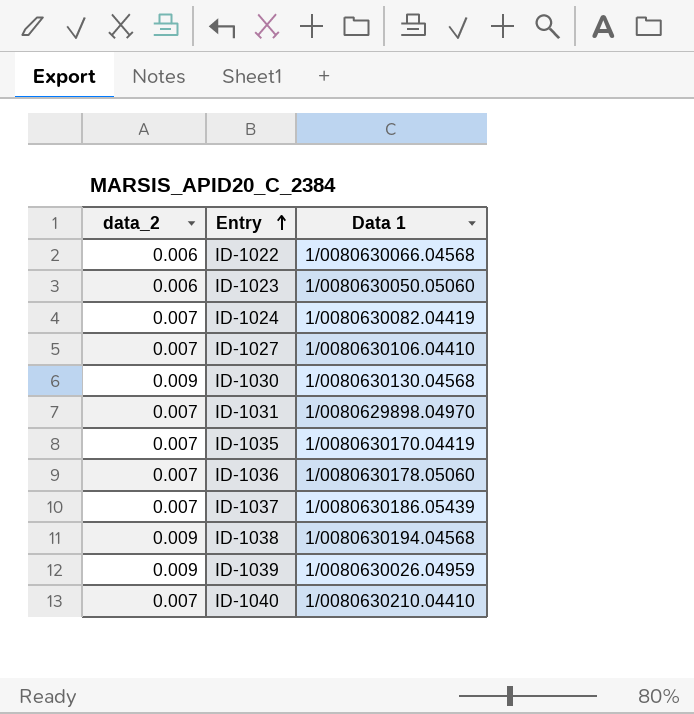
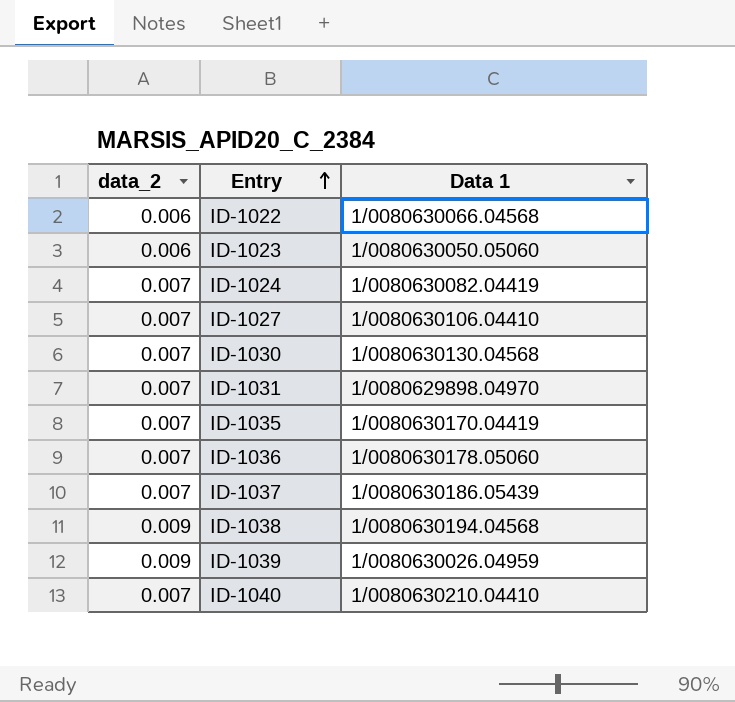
ID-1030 | data_2: 0.009 -> 0.007

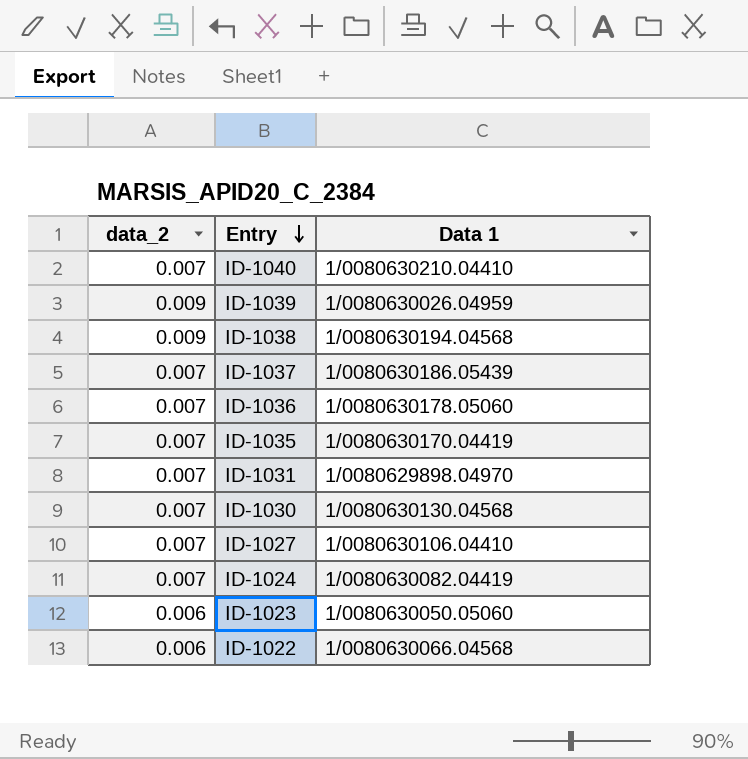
row order: Entry ascending -> Entry descending

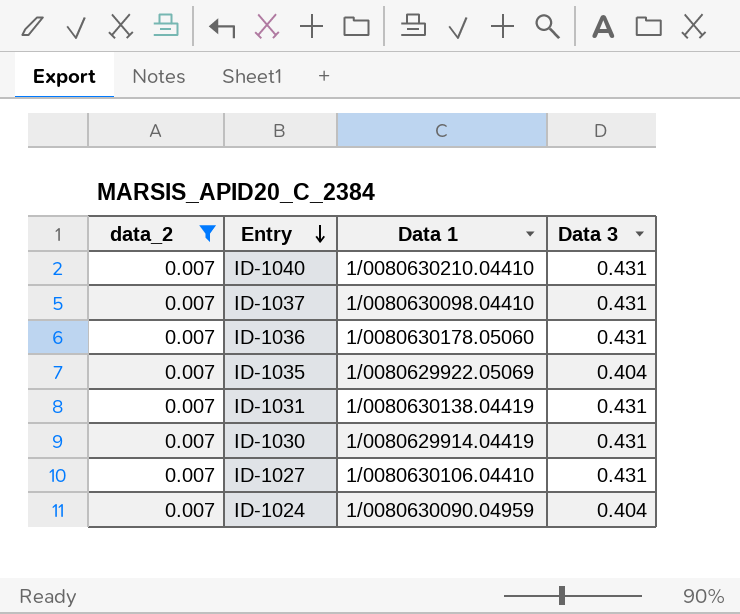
filter: none -> data_2 = 0.007
column Data 3 | position: none -> 4
ID-1037 | Data 1: 1/0080630186.05439 -> 1/0080630098.04410
ID-1035 | Data 1: 1/0080630170.04419 -> 1/0080629922.05069
ID-1031 | Data 1: 1/0080629898.04970 -> 1/0080630138.04419
ID-1030 | Data 1: 1/0080630130.04568 -> 1/0080629914.04419
ID-1024 | Data 1: 1/0080630082.04419 -> 1/0080630090.04959

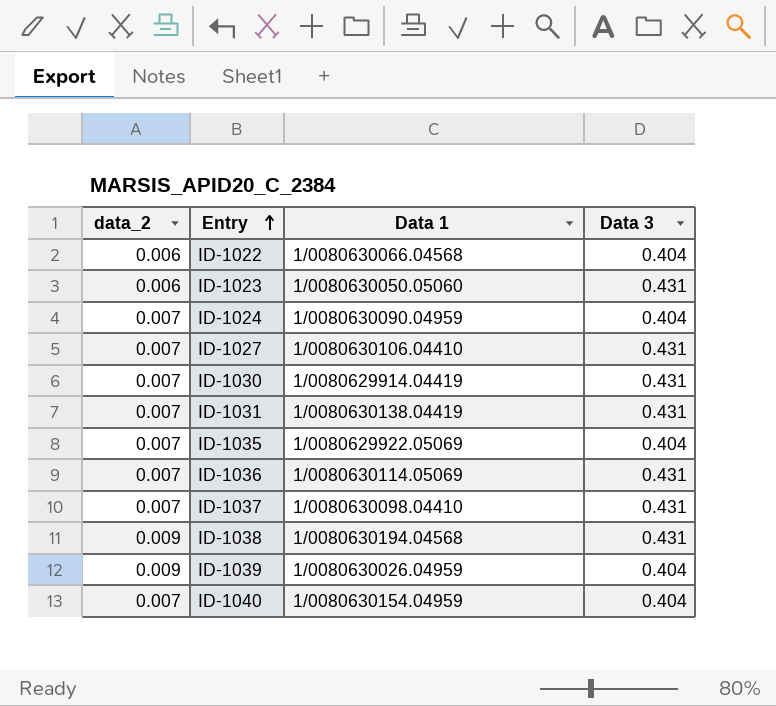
filter: data_2 = 0.007 -> none
row order: Entry descending -> Entry ascending
ID-1036 | Data 1: 1/0080630178.05060 -> 1/0080630114.05069
ID-1040 | Data 1: 1/0080630210.04410 -> 1/0080630154.04959
ID-1040 | Data 3: 0.431 -> 0.404

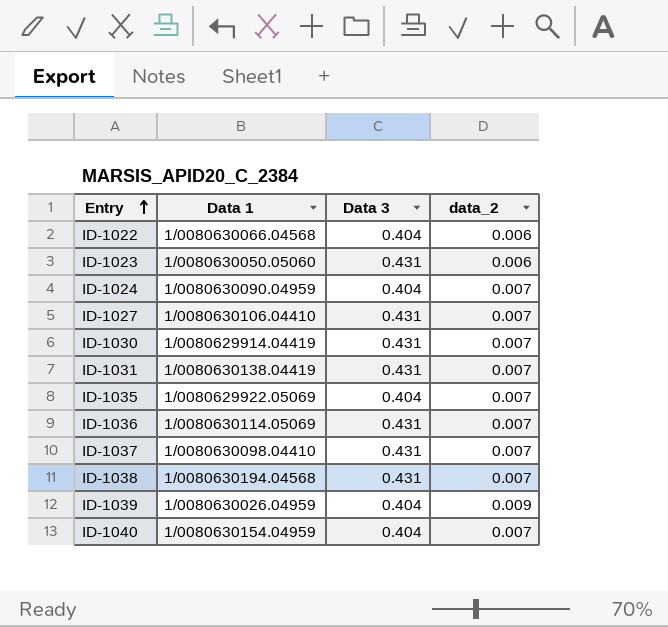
column data_2 | position: 1 -> 4
ID-1038 | data_2: 0.009 -> 0.007

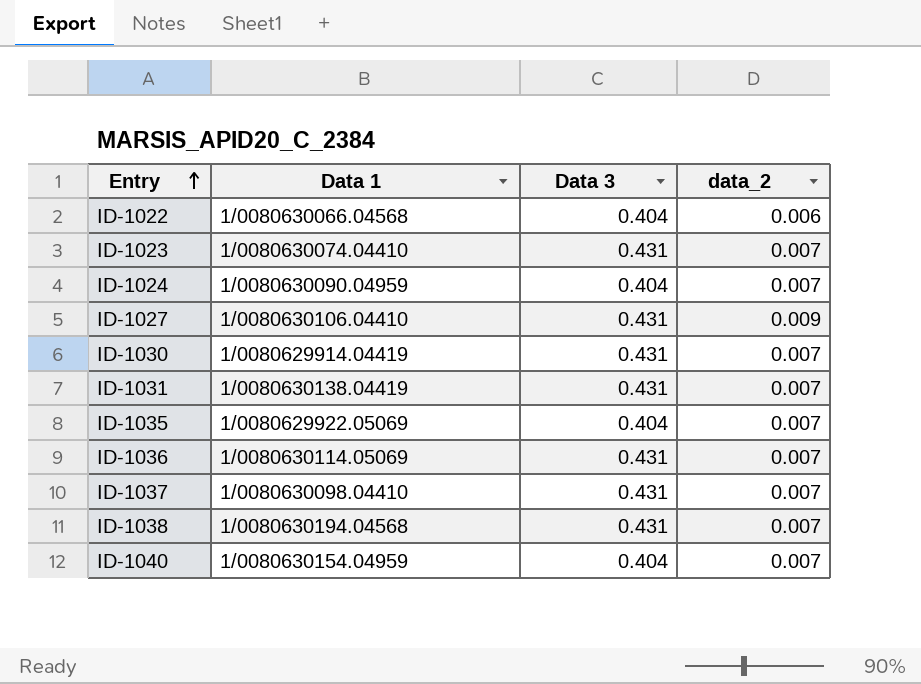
row ID-1039: 1/0080630026.04959 | 0.404 | 0.009 -> none
ID-1023 | Data 1: 1/0080630050.05060 -> 1/0080630074.04410
ID-1023 | data_2: 0.006 -> 0.007
ID-1027 | data_2: 0.007 -> 0.009

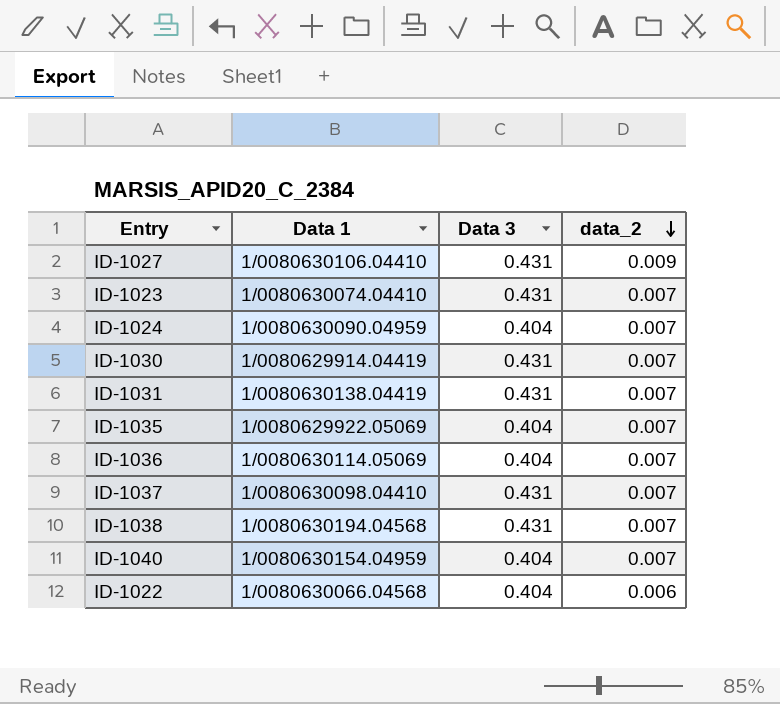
row order: Entry ascending -> data_2 descending
ID-1036 | Data 3: 0.431 -> 0.404

